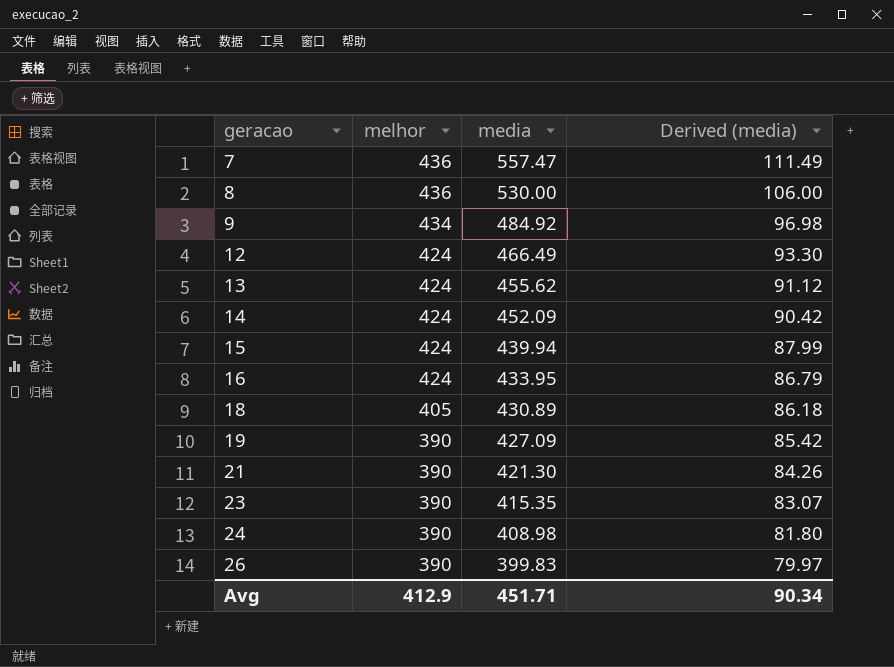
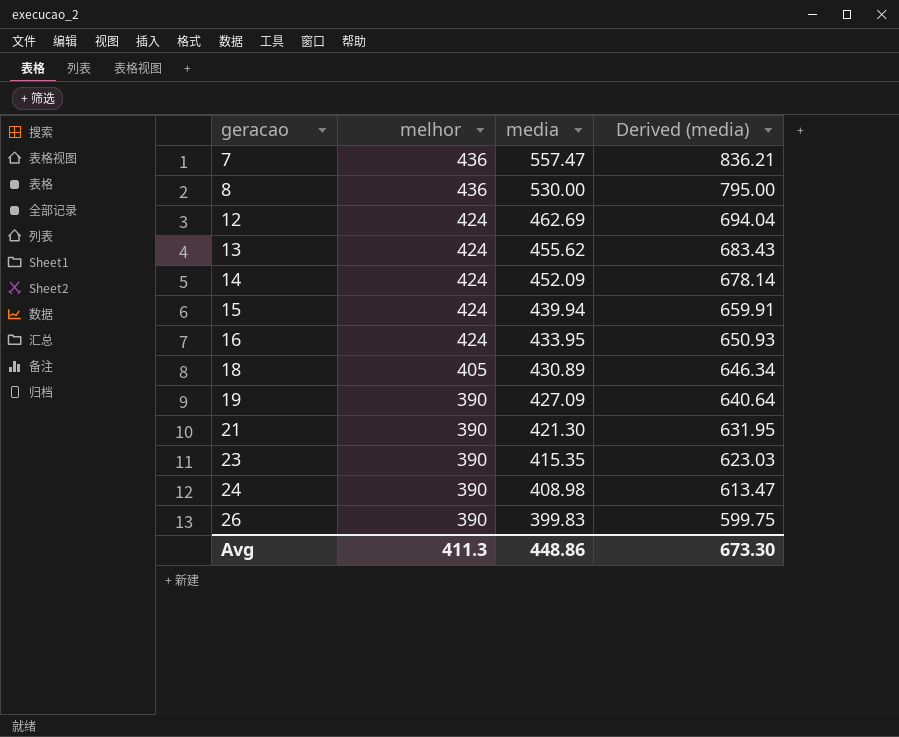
column Derived (media) | formula: [media] * 0.2 -> [media] * 1.5
row 9: 434 | 484.92 | 96.98 -> none
12 | media: 466.49 -> 462.69
Avg | melhor: 412.9 -> 411.3
Avg | media: 451.71 -> 448.86
Avg | Derived (media): 90.34 -> 673.30

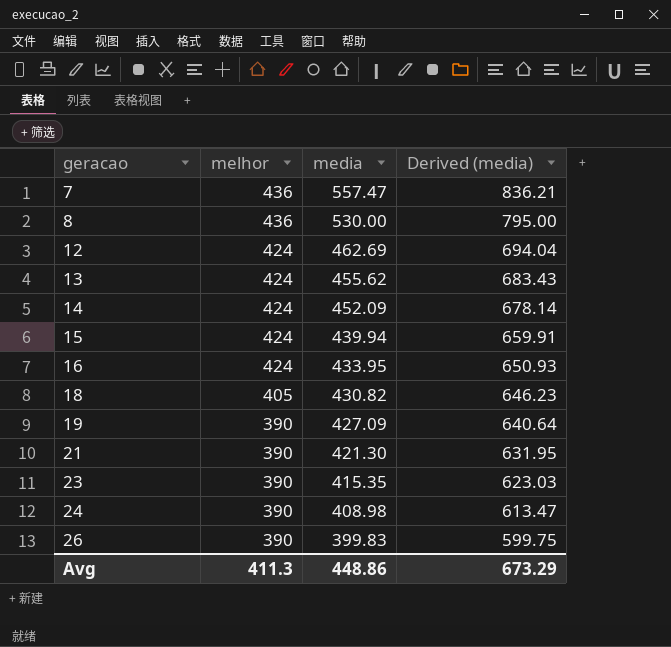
18 | media: 430.89 -> 430.82
18 | Derived (media): 646.34 -> 646.23
Avg | Derived (media): 673.30 -> 673.29

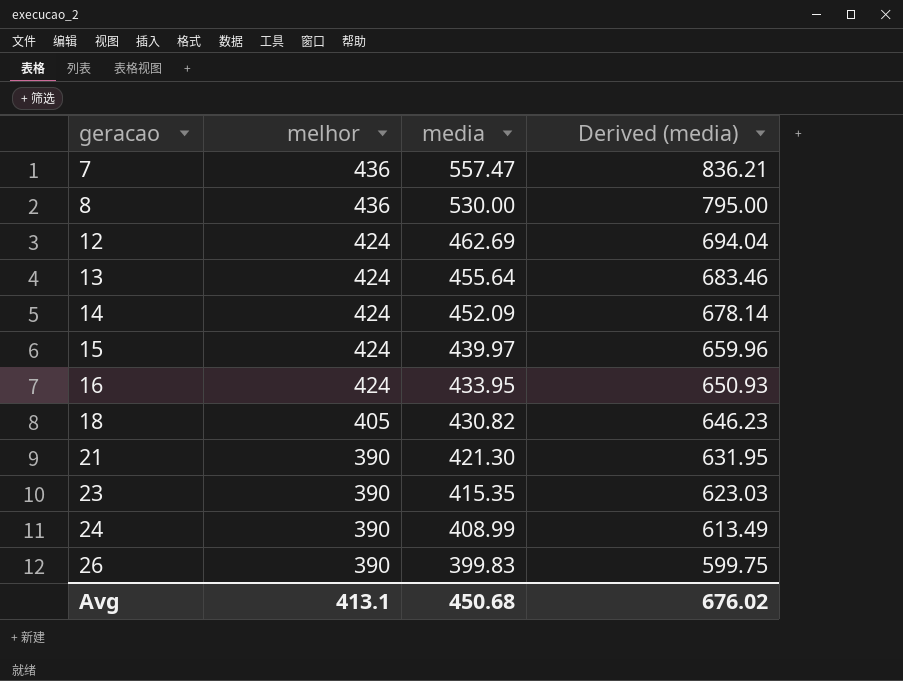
row 19: 390 | 427.09 | 640.64 -> none
13 | media: 455.62 -> 455.64
13 | Derived (media): 683.43 -> 683.46
15 | media: 439.94 -> 439.97
15 | Derived (media): 659.91 -> 659.96
24 | media: 408.98 -> 408.99
24 | Derived (media): 613.47 -> 613.49
Avg | melhor: 411.3 -> 413.1
Avg | media: 448.86 -> 450.68
Avg | Derived (media): 673.29 -> 676.02

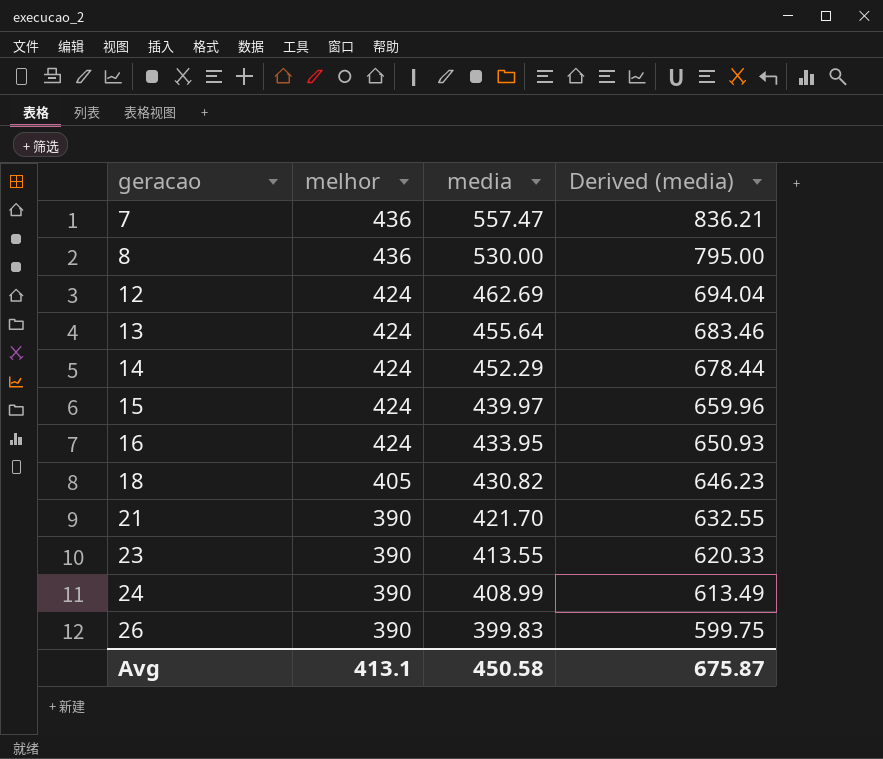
14 | media: 452.09 -> 452.29
14 | Derived (media): 678.14 -> 678.44
21 | media: 421.30 -> 421.70
21 | Derived (media): 631.95 -> 632.55
23 | media: 415.35 -> 413.55
23 | Derived (media): 623.03 -> 620.33
Avg | media: 450.68 -> 450.58
Avg | Derived (media): 676.02 -> 675.87

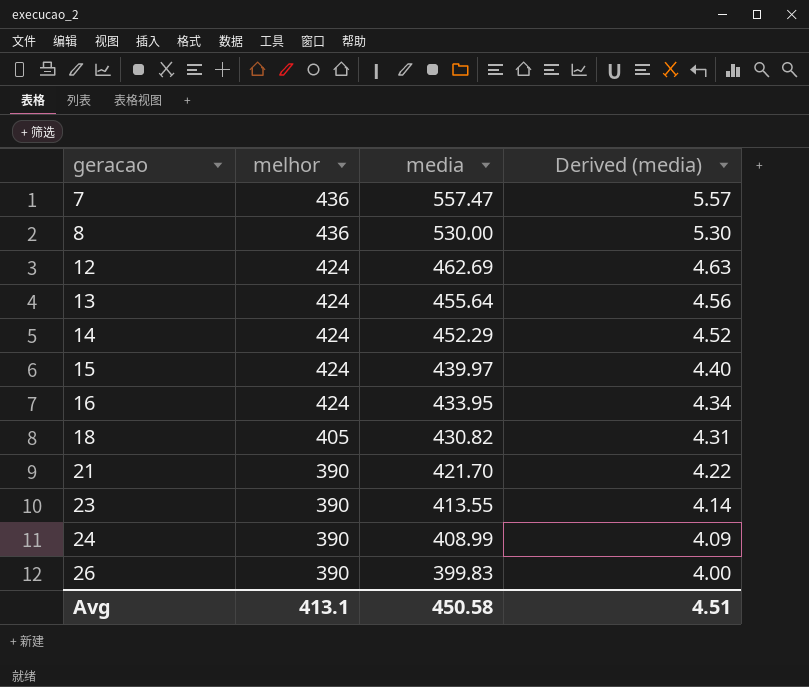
column Derived (media) | formula: [media] * 1.5 -> [media] * 0.01
Avg | Derived (media): 675.87 -> 4.51

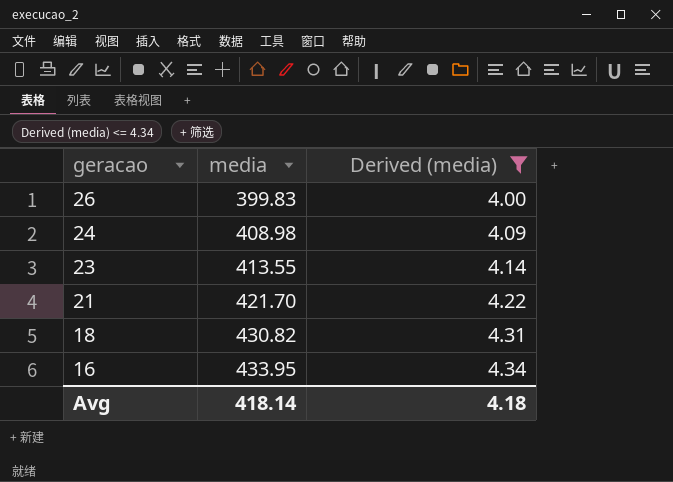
filter: none -> Derived (media) <= 4.34
row order: geracao ascending -> geracao descending
column melhor | position: 2 -> none
24 | media: 408.99 -> 408.98
Avg | media: 450.58 -> 418.14
Avg | Derived (media): 4.51 -> 4.18

